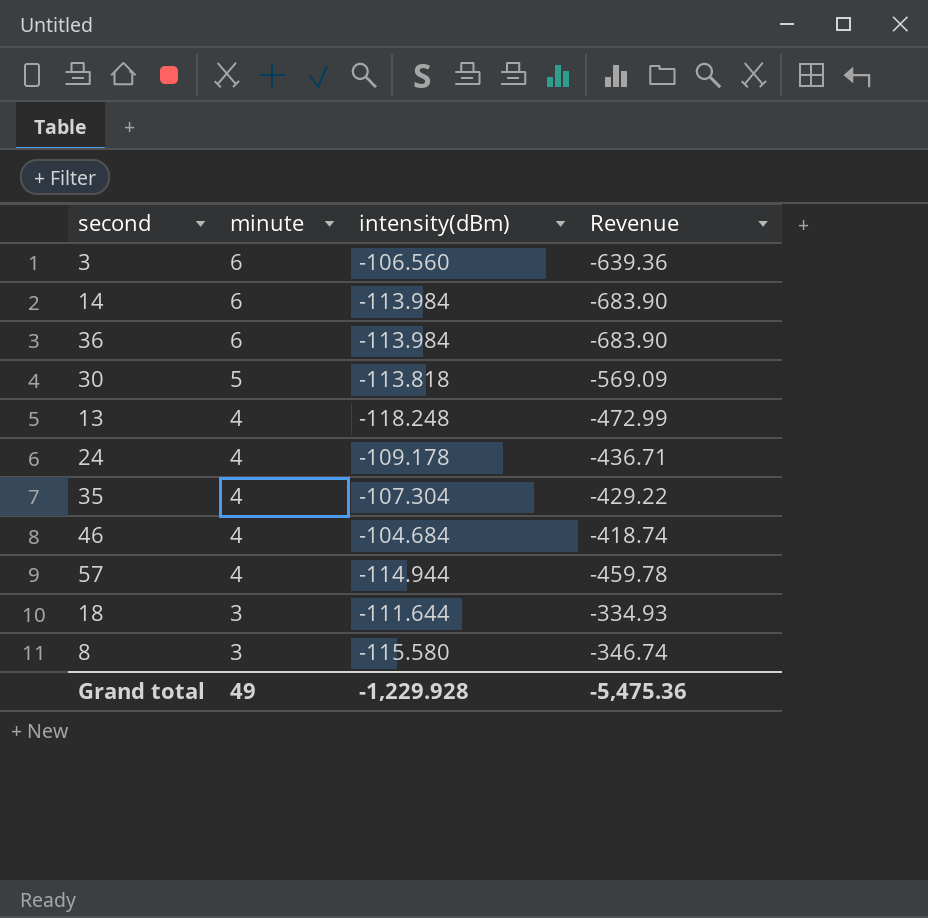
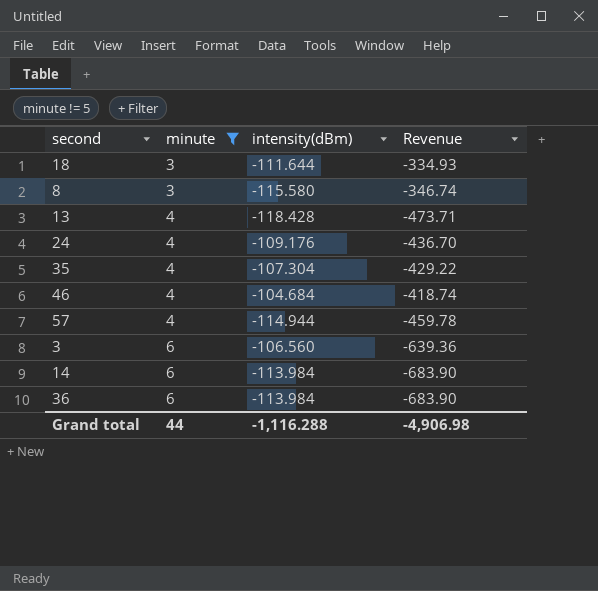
filter: none -> minute != 5
row order: minute descending -> minute ascending
13 | intensity(dBm): -118.248 -> -118.428
13 | Revenue: -472.99 -> -473.71
24 | intensity(dBm): -109.178 -> -109.176
24 | Revenue: -436.71 -> -436.70
Grand total | minute: 49 -> 44
Grand total | intensity(dBm): -1,229.928 -> -1,116.288
Grand total | Revenue: -5,475.36 -> -4,906.98

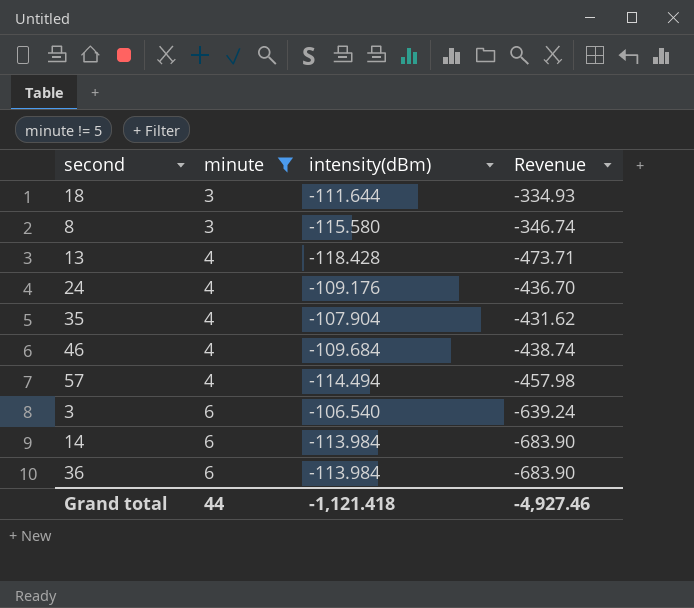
35 | intensity(dBm): -107.304 -> -107.904
35 | Revenue: -429.22 -> -431.62
46 | intensity(dBm): -104.684 -> -109.684
46 | Revenue: -418.74 -> -438.74
57 | intensity(dBm): -114.944 -> -114.494
57 | Revenue: -459.78 -> -457.98
3 | intensity(dBm): -106.560 -> -106.540
3 | Revenue: -639.36 -> -639.24
Grand total | intensity(dBm): -1,116.288 -> -1,121.418
Grand total | Revenue: -4,906.98 -> -4,927.46

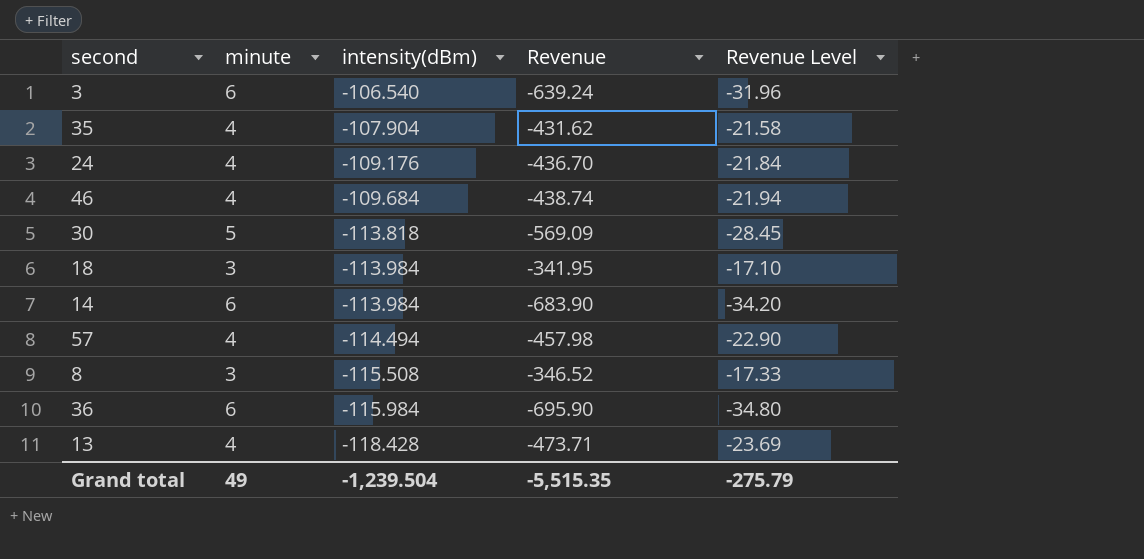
filter: minute != 5 -> none
row order: minute ascending -> intensity(dBm) descending
column Revenue Level | formula: none -> [Revenue] * 0.05
18 | intensity(dBm): -111.644 -> -113.984
18 | Revenue: -334.93 -> -341.95
8 | intensity(dBm): -115.580 -> -115.508
8 | Revenue: -346.74 -> -346.52
36 | intensity(dBm): -113.984 -> -115.984
36 | Revenue: -683.90 -> -695.90
Grand total | minute: 44 -> 49
Grand total | intensity(dBm): -1,121.418 -> -1,239.504
Grand total | Revenue: -4,927.46 -> -5,515.35

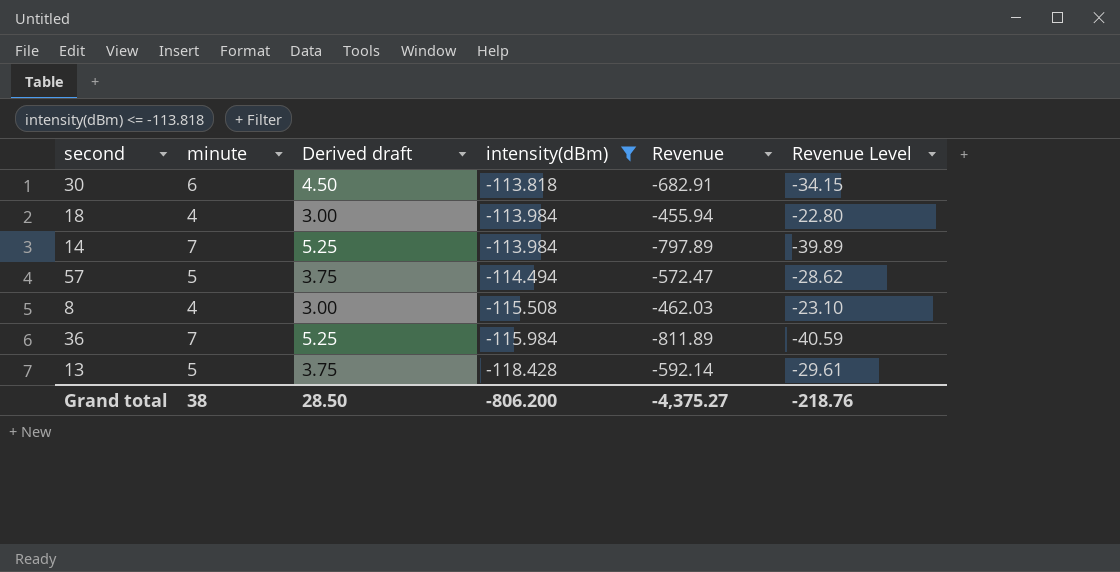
filter: none -> intensity(dBm) <= -113.818
column Derived draft | formula: none -> [minute] * 0.75
30 | minute: 5 -> 6
30 | Revenue: -569.09 -> -682.91
30 | Revenue Level: -28.45 -> -34.15
18 | minute: 3 -> 4
18 | Revenue: -341.95 -> -455.94
18 | Revenue Level: -17.10 -> -22.80
14 | minute: 6 -> 7
14 | Revenue: -683.90 -> -797.89
14 | Revenue Level: -34.20 -> -39.89
57 | minute: 4 -> 5
57 | Revenue: -457.98 -> -572.47
57 | Revenue Level: -22.90 -> -28.62
8 | minute: 3 -> 4
8 | Revenue: -346.52 -> -462.03
8 | Revenue Level: -17.33 -> -23.10
36 | minute: 6 -> 7
36 | Revenue: -695.90 -> -811.89
36 | Revenue Level: -34.80 -> -40.59
13 | minute: 4 -> 5
13 | Revenue: -473.71 -> -592.14
13 | Revenue Level: -23.69 -> -29.61
Grand total | minute: 49 -> 38
Grand total | intensity(dBm): -1,239.504 -> -806.200
Grand total | Revenue: -5,515.35 -> -4,375.27
Grand total | Revenue Level: -275.79 -> -218.76

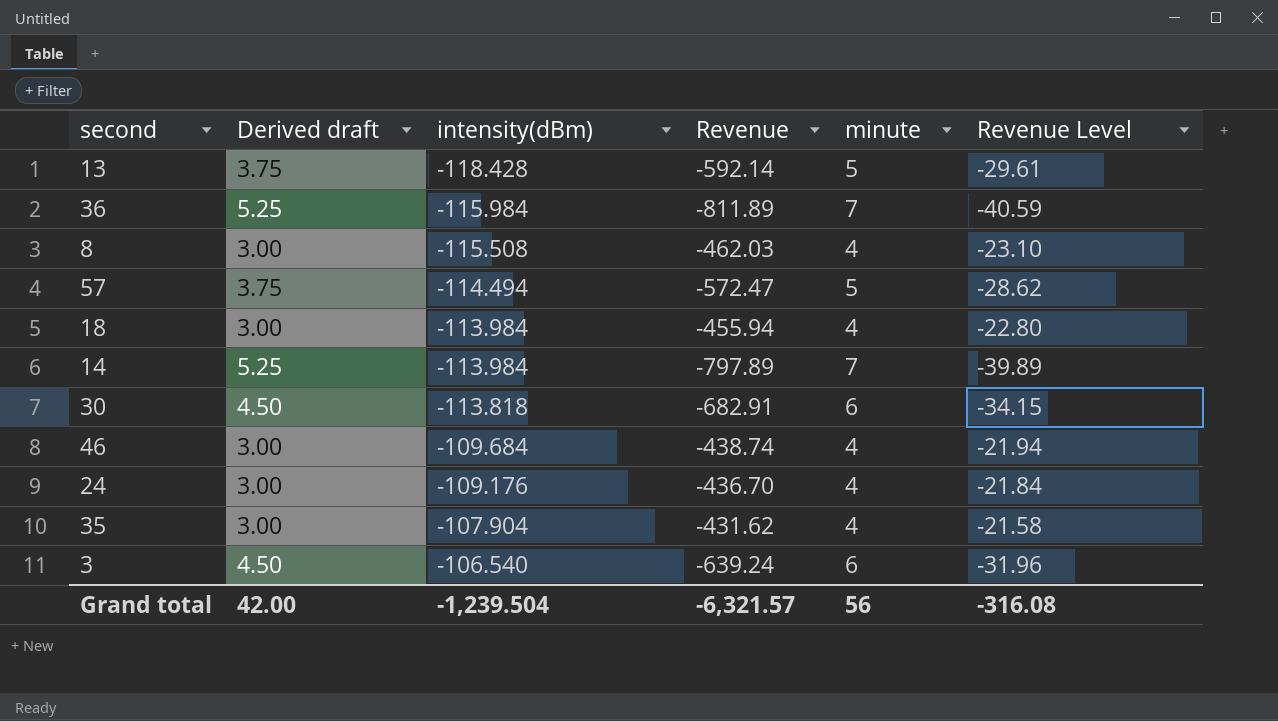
filter: intensity(dBm) <= -113.818 -> none
row order: intensity(dBm) descending -> intensity(dBm) ascending
column minute | position: 2 -> 5
Grand total | Derived draft: 28.50 -> 42.00
Grand total | intensity(dBm): -806.200 -> -1,239.504
Grand total | Revenue: -4,375.27 -> -6,321.57
Grand total | minute: 38 -> 56
Grand total | Revenue Level: -218.76 -> -316.08

